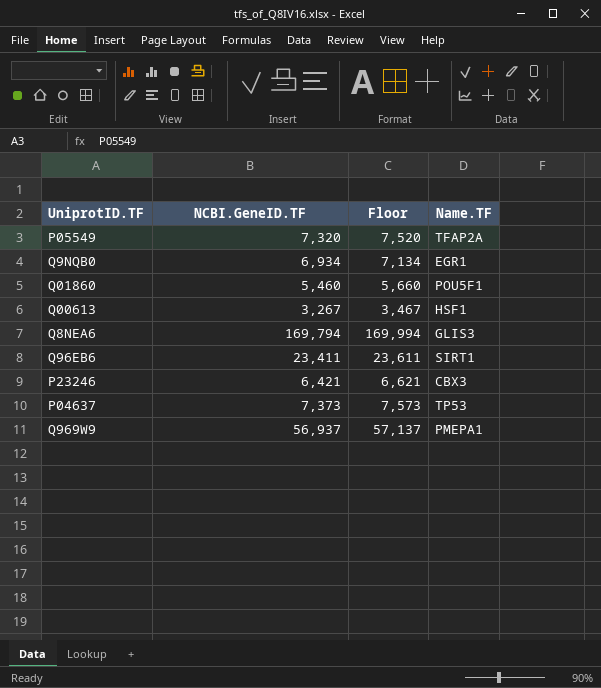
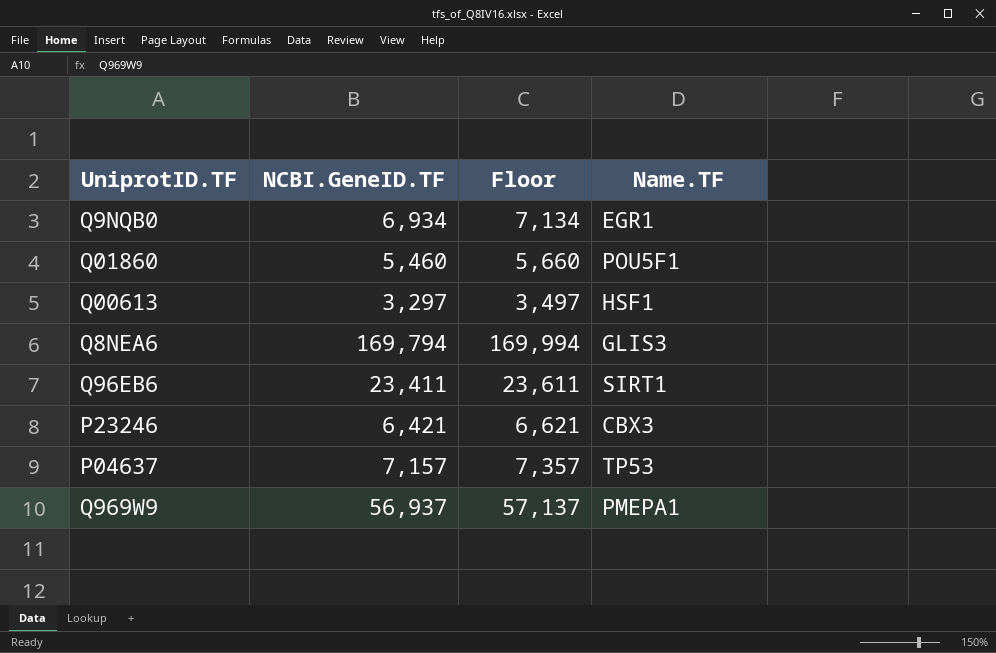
row P05549: 7,320 | 7,520 | TFAP2A -> none
Q00613 | NCBI.GeneID.TF: 3,267 -> 3,297
Q00613 | Floor: 3,467 -> 3,497
P04637 | NCBI.GeneID.TF: 7,373 -> 7,157
P04637 | Floor: 7,573 -> 7,357

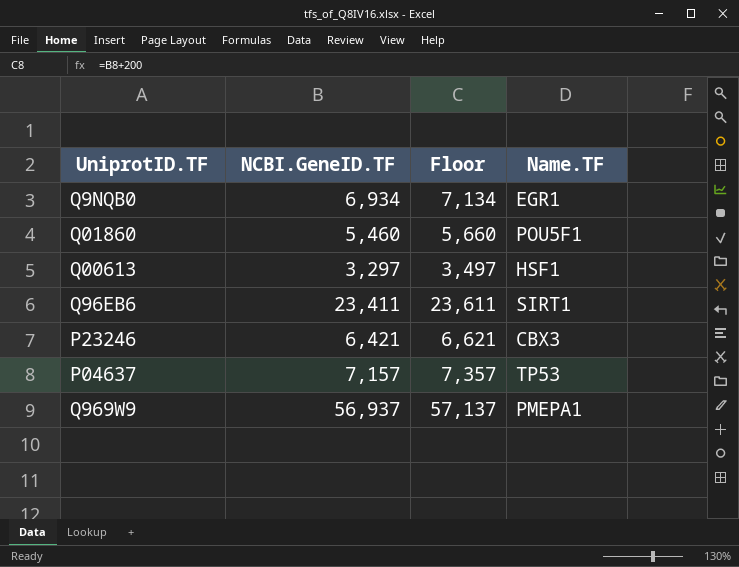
row Q8NEA6: 169,794 | 169,994 | GLIS3 -> none

